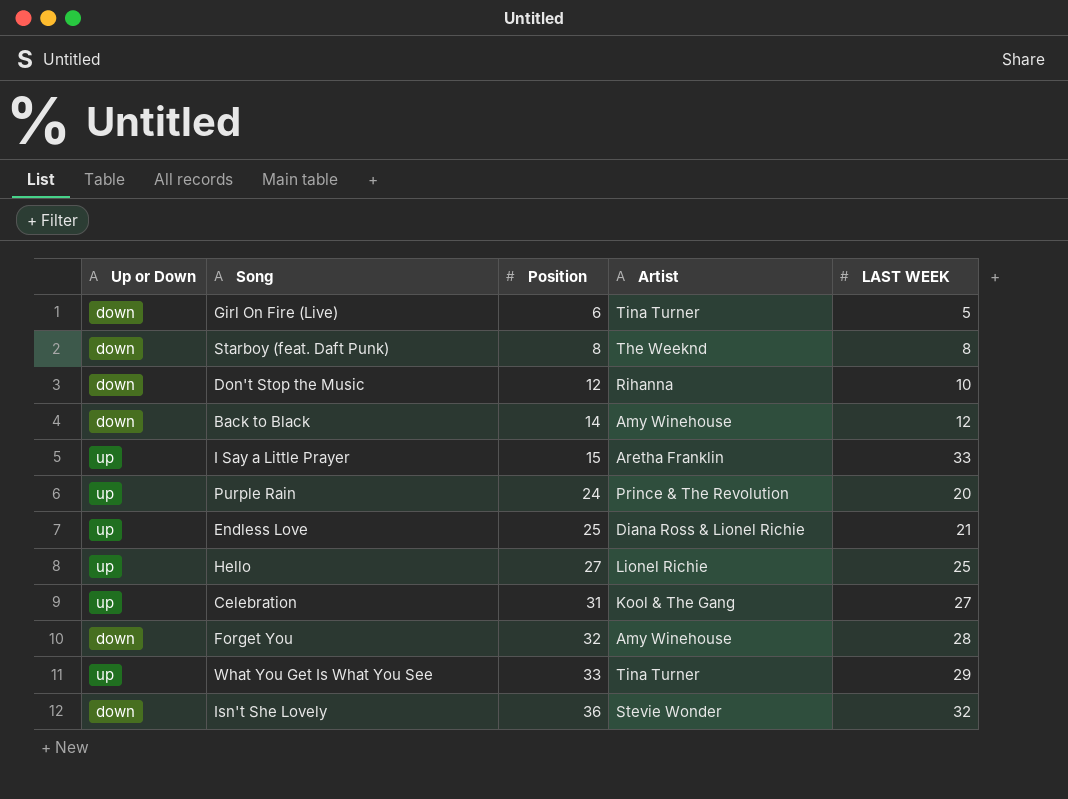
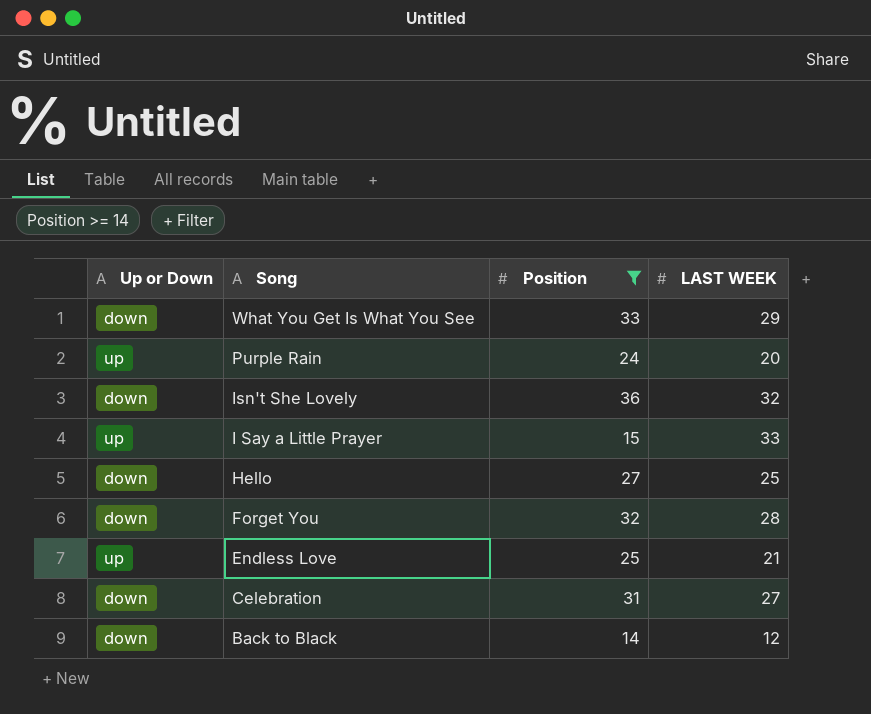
filter: none -> Position >= 14
row order: Position ascending -> Song descending
column Artist | position: 4 -> none
What You Get Is What You See | Up or Down: up -> down
Hello | Up or Down: up -> down
Celebration | Up or Down: up -> down

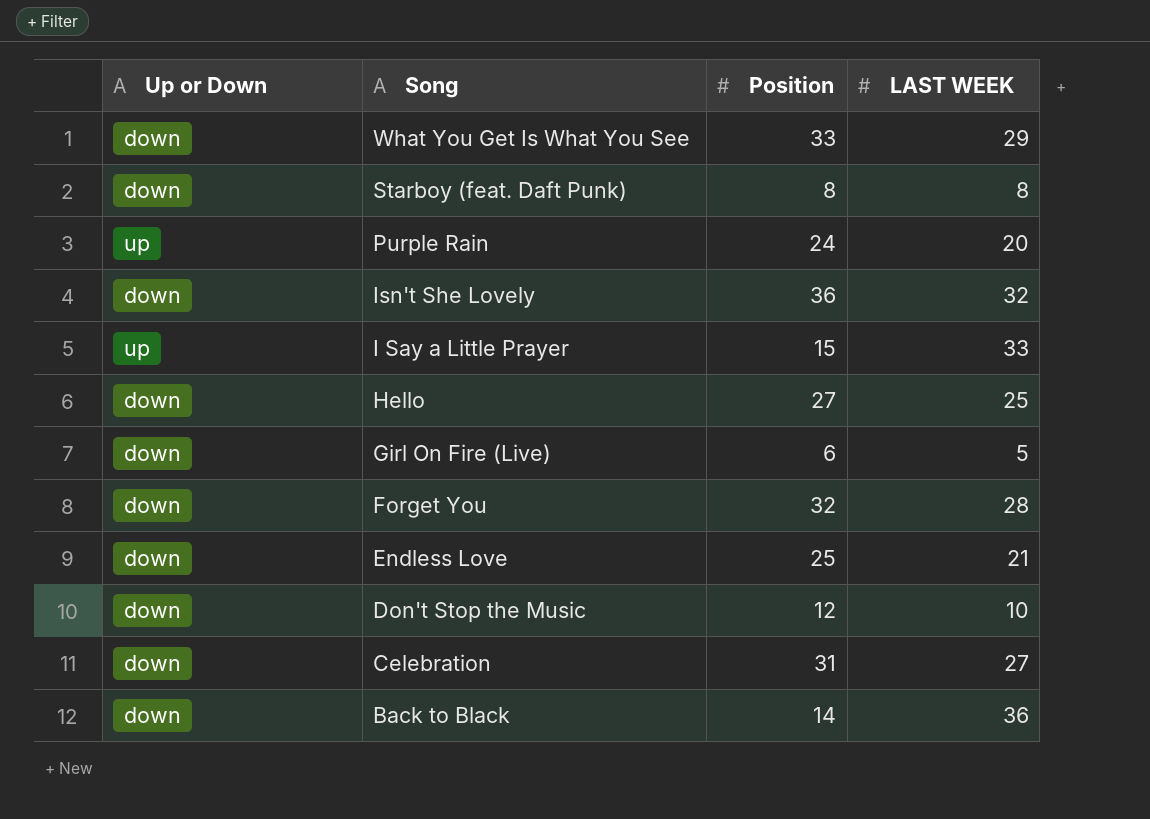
filter: Position >= 14 -> none
Endless Love | Up or Down: up -> down
Back to Black | LAST WEEK: 12 -> 36

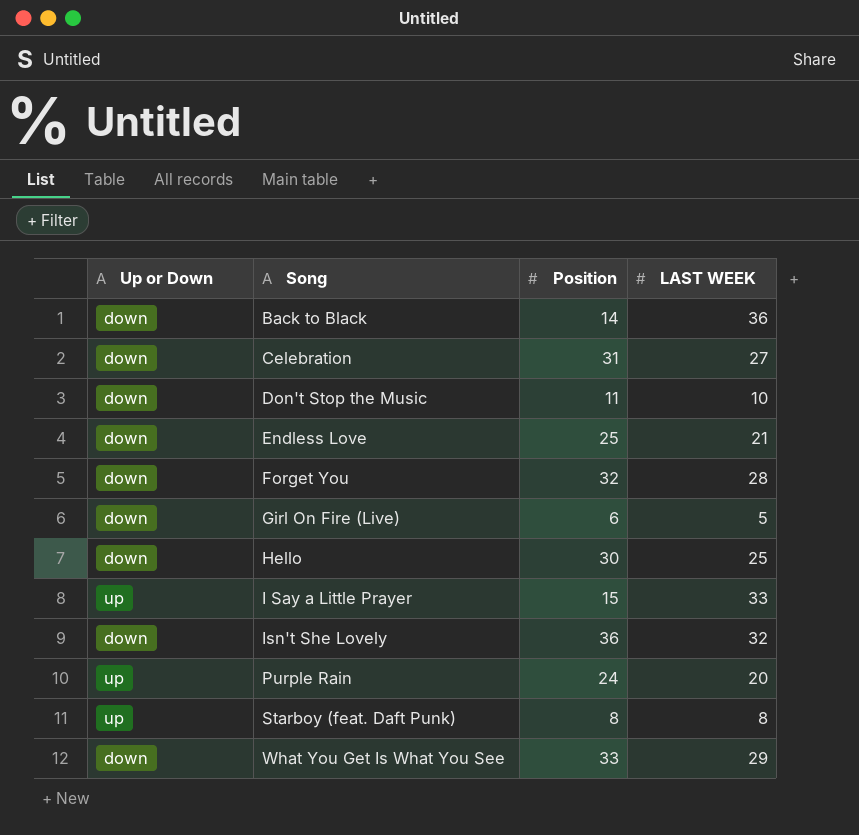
row order: Song descending -> Song ascending
Don't Stop the Music | Position: 12 -> 11
Hello | Position: 27 -> 30
Starboy (feat. Daft Punk) | Up or Down: down -> up

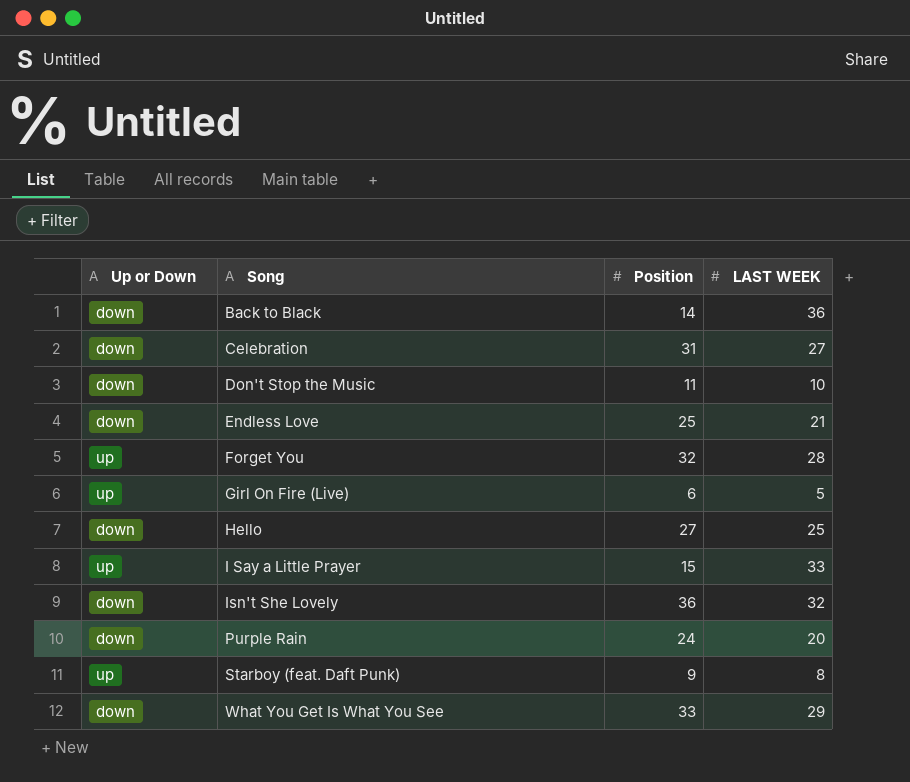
Forget You | Up or Down: down -> up
Girl On Fire (Live) | Up or Down: down -> up
Hello | Position: 30 -> 27
Purple Rain | Up or Down: up -> down
Starboy (feat. Daft Punk) | Position: 8 -> 9

